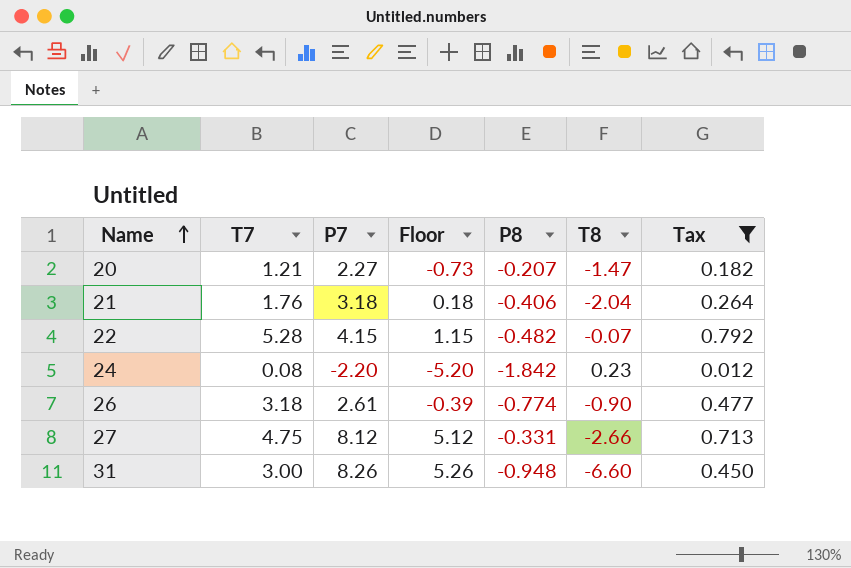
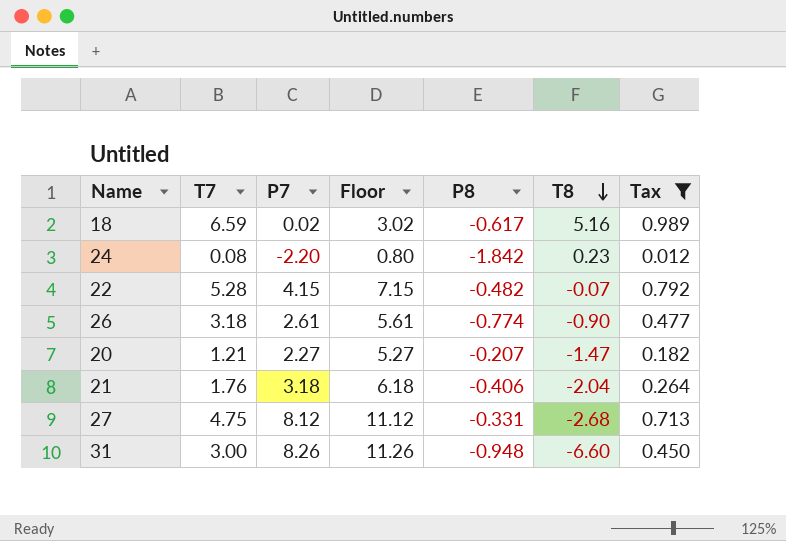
row order: Name ascending -> T8 descending
column Floor | formula: [P7] - 3 -> [P7] + 3
row 18: none -> 6.59 | 0.02 | 3.02 | -0.617 | 5.16 | 0.989
27 | T8: -2.66 -> -2.68

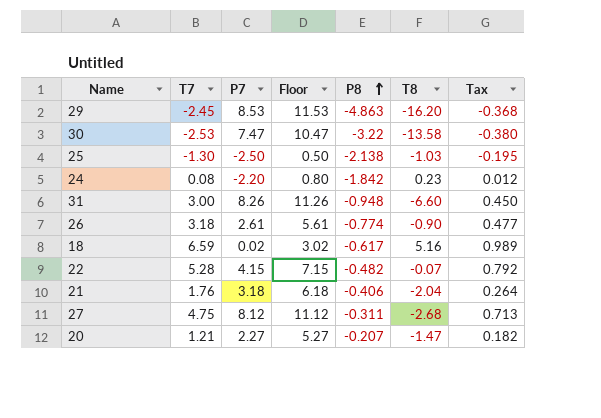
filter: Tax >= 0.012 -> none
row order: T8 descending -> P8 ascending
27 | P8: -0.331 -> -0.311

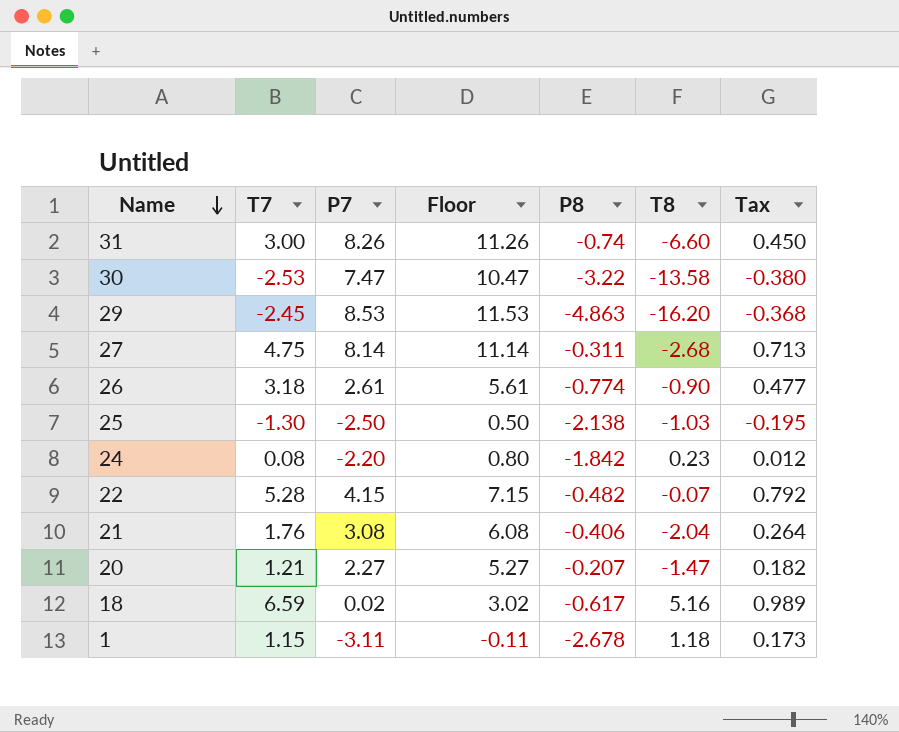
row order: P8 ascending -> Name descending
31 | P8: -0.948 -> -0.74
27 | P7: 8.12 -> 8.14
27 | Floor: 11.12 -> 11.14
21 | P7: 3.18 -> 3.08
21 | Floor: 6.18 -> 6.08
row 1: none -> 1.15 | -3.11 | -0.11 | -2.678 | 1.18 | 0.173

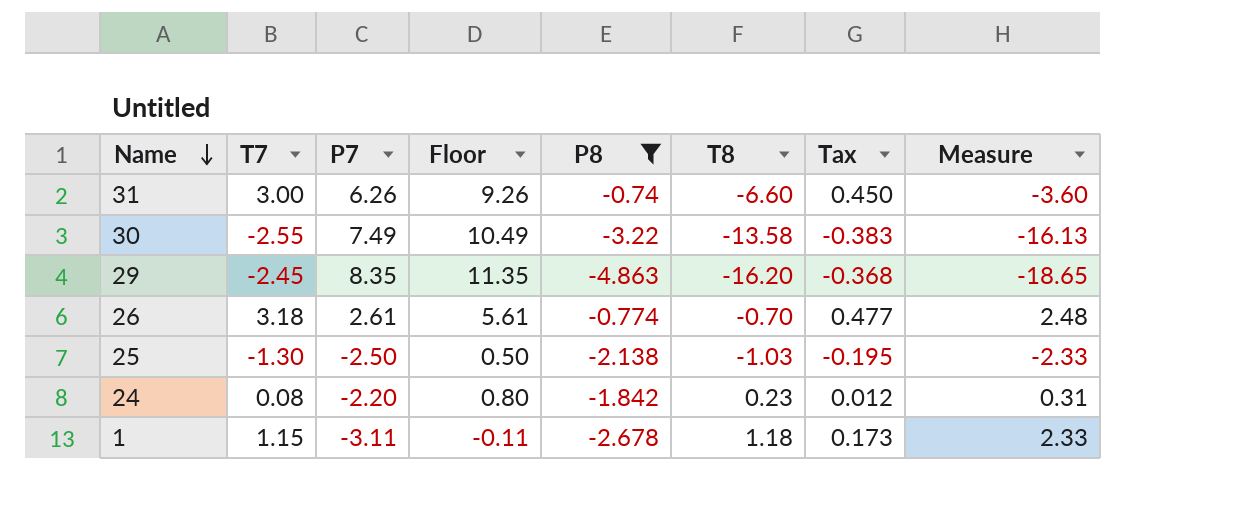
filter: none -> P8 <= -0.74
column Measure | formula: none -> [T7] + [T8]
31 | P7: 8.26 -> 6.26
31 | Floor: 11.26 -> 9.26
30 | T7: -2.53 -> -2.55
30 | P7: 7.47 -> 7.49
30 | Floor: 10.47 -> 10.49
30 | Tax: -0.380 -> -0.383
29 | P7: 8.53 -> 8.35
29 | Floor: 11.53 -> 11.35
26 | T8: -0.90 -> -0.70

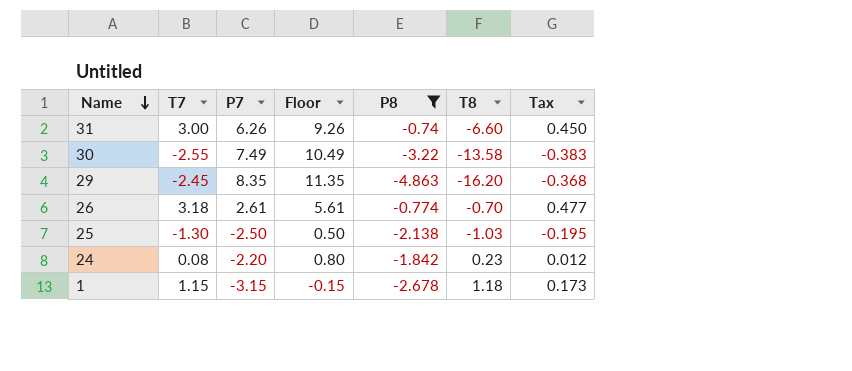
column Measure | formula: [T7] + [T8] -> none
1 | P7: -3.11 -> -3.15
1 | Floor: -0.11 -> -0.15

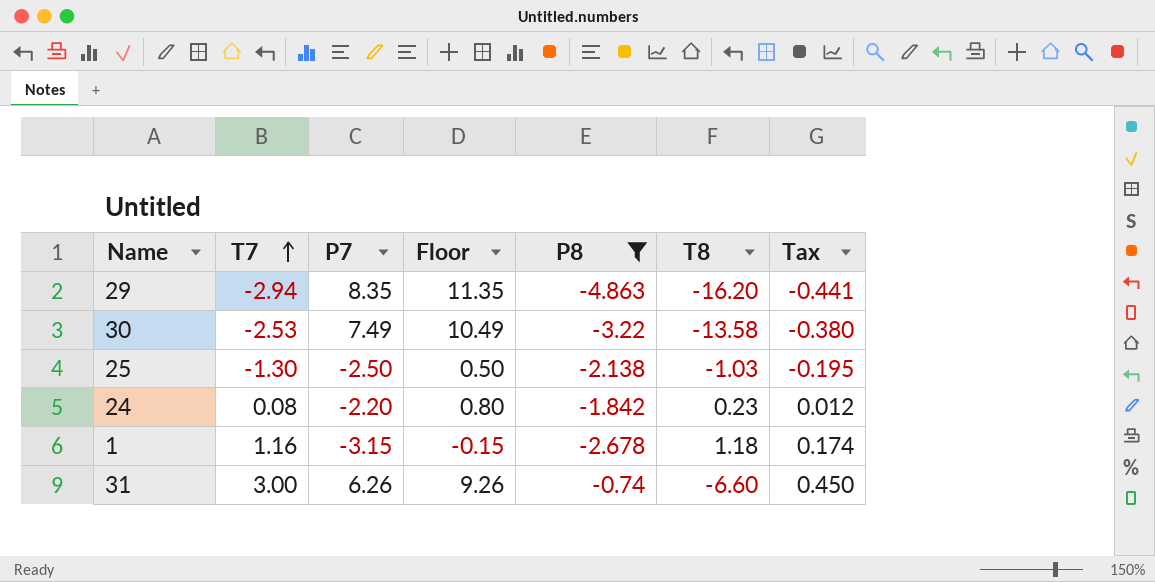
row order: Name descending -> T7 ascending
row 26: 3.18 | 2.61 | 5.61 | -0.774 | -0.70 | 0.477 -> none
29 | T7: -2.45 -> -2.94
29 | Tax: -0.368 -> -0.441
30 | T7: -2.55 -> -2.53
30 | Tax: -0.383 -> -0.380
1 | T7: 1.15 -> 1.16
1 | Tax: 0.173 -> 0.174

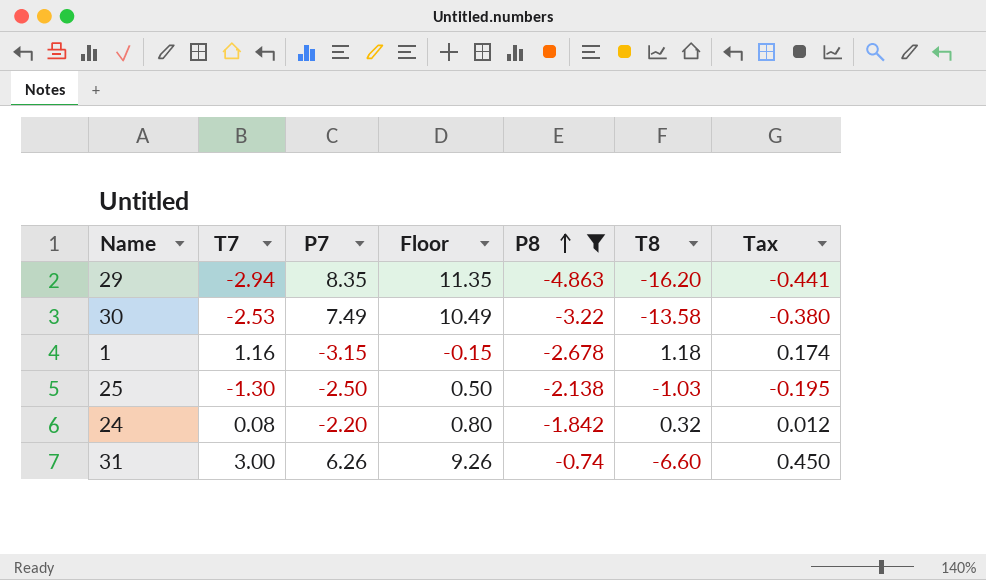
row order: T7 ascending -> P8 ascending
24 | T8: 0.23 -> 0.32

